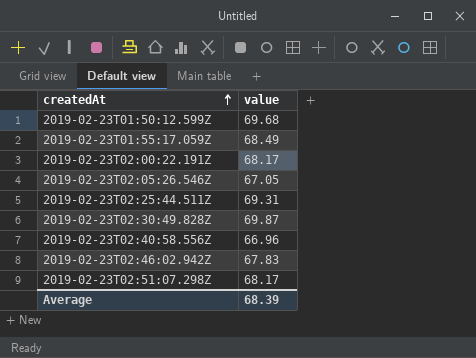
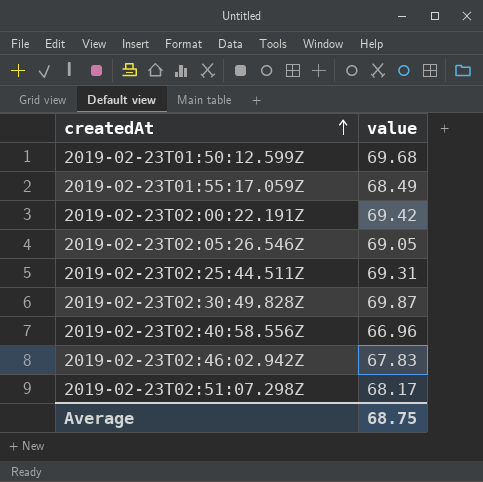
2019-02-23T02:00:22.191Z | value: 68.17 -> 69.42
2019-02-23T02:05:26.546Z | value: 67.05 -> 69.05
Average | value: 68.39 -> 68.75

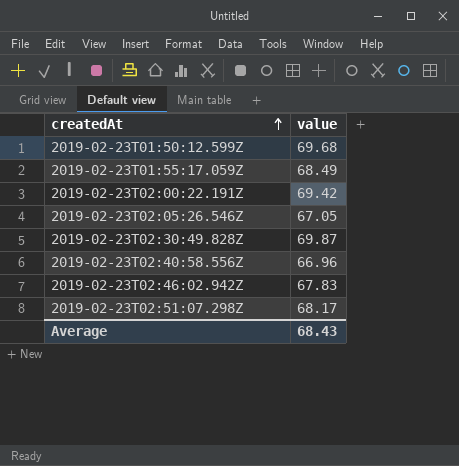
row 2019-02-23T02:25:44.511Z: 69.31 -> none
2019-02-23T02:05:26.546Z | value: 69.05 -> 67.05
Average | value: 68.75 -> 68.43

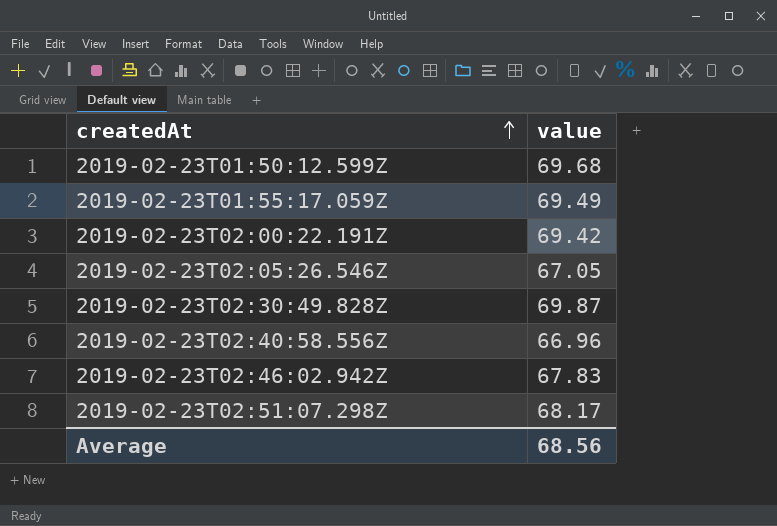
2019-02-23T01:55:17.059Z | value: 68.49 -> 69.49
Average | value: 68.43 -> 68.56

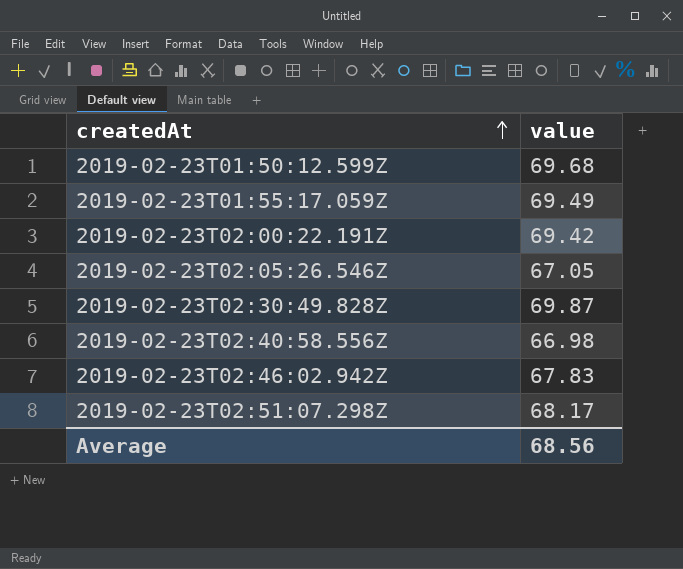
2019-02-23T02:40:58.556Z | value: 66.96 -> 66.98

